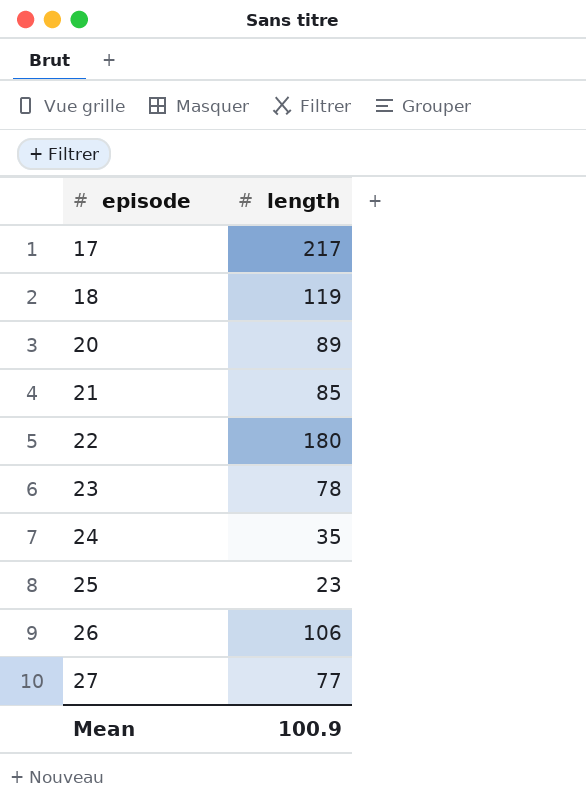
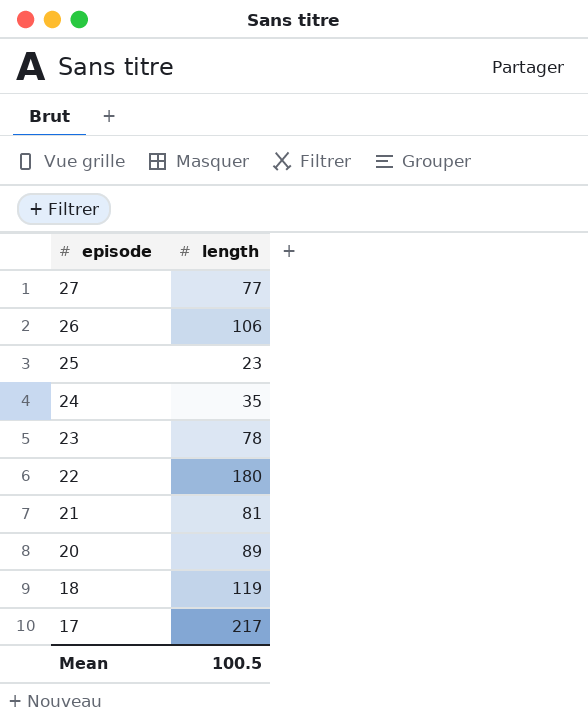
row order: episode ascending -> episode descending
21 | length: 85 -> 81
Mean | length: 100.9 -> 100.5

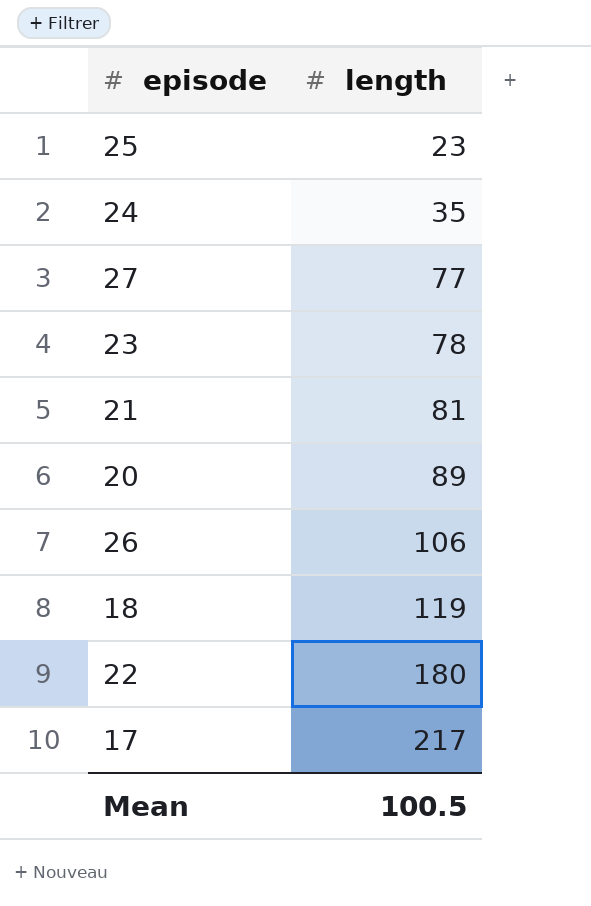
row order: episode descending -> length ascending

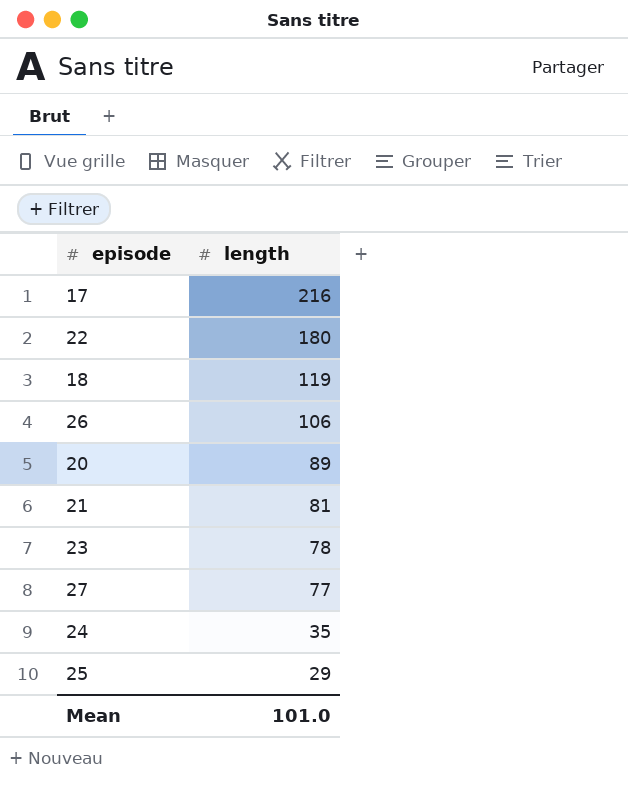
row order: length ascending -> length descending
17 | length: 217 -> 216
25 | length: 23 -> 29
Mean | length: 100.5 -> 101.0

